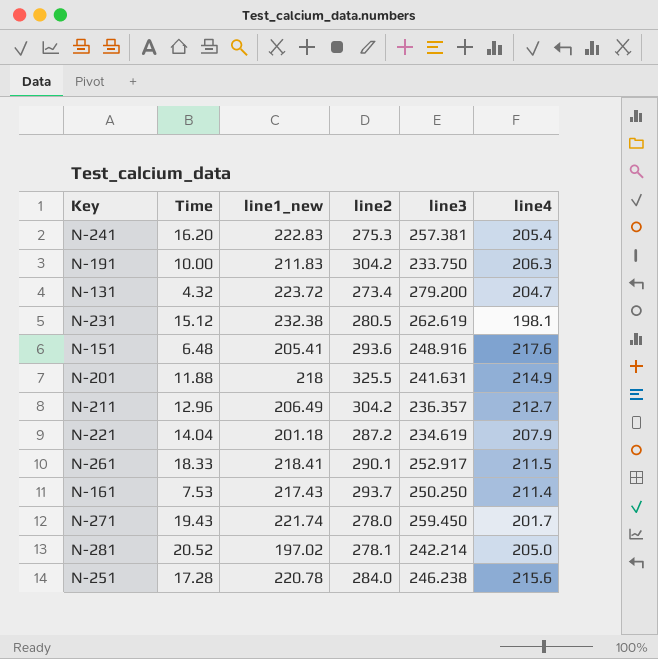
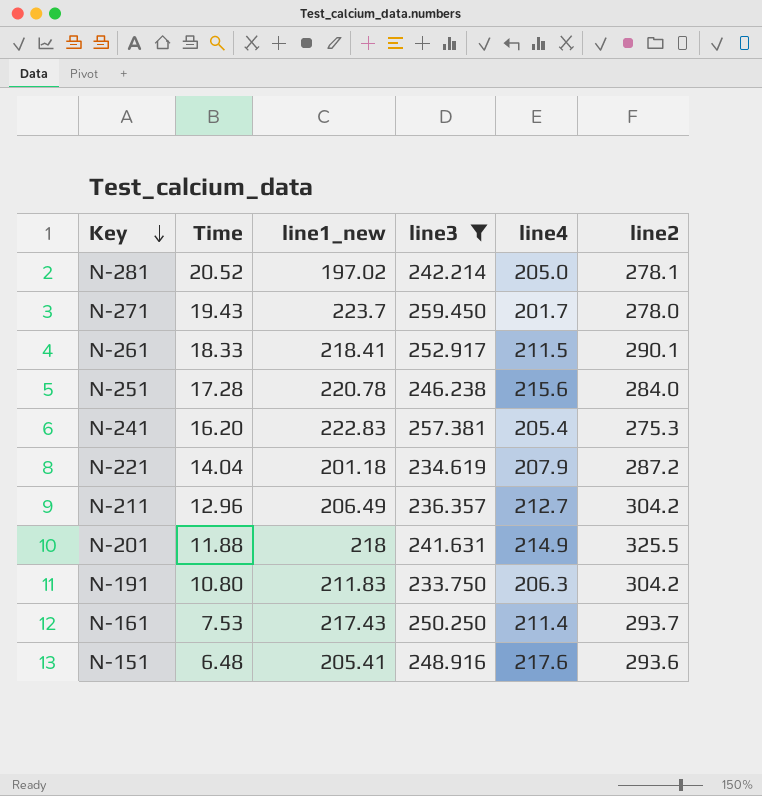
filter: none -> line3 <= 259.450
row order: none -> Key descending
column line2 | position: 4 -> 6
N-271 | line1_new: 221.74 -> 223.7
N-191 | Time: 10.00 -> 10.80

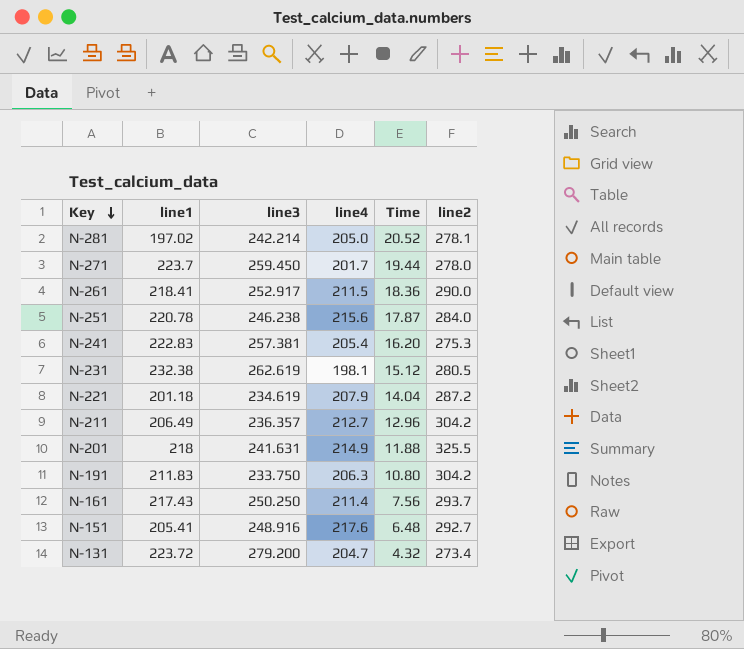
filter: line3 <= 259.450 -> none
column name: line1_new -> line1
column Time | position: 2 -> 5
N-271 | Time: 19.43 -> 19.44
N-261 | Time: 18.33 -> 18.36
N-261 | line2: 290.1 -> 290.0
N-251 | Time: 17.28 -> 17.87
N-161 | Time: 7.53 -> 7.56
N-151 | line2: 293.6 -> 292.7

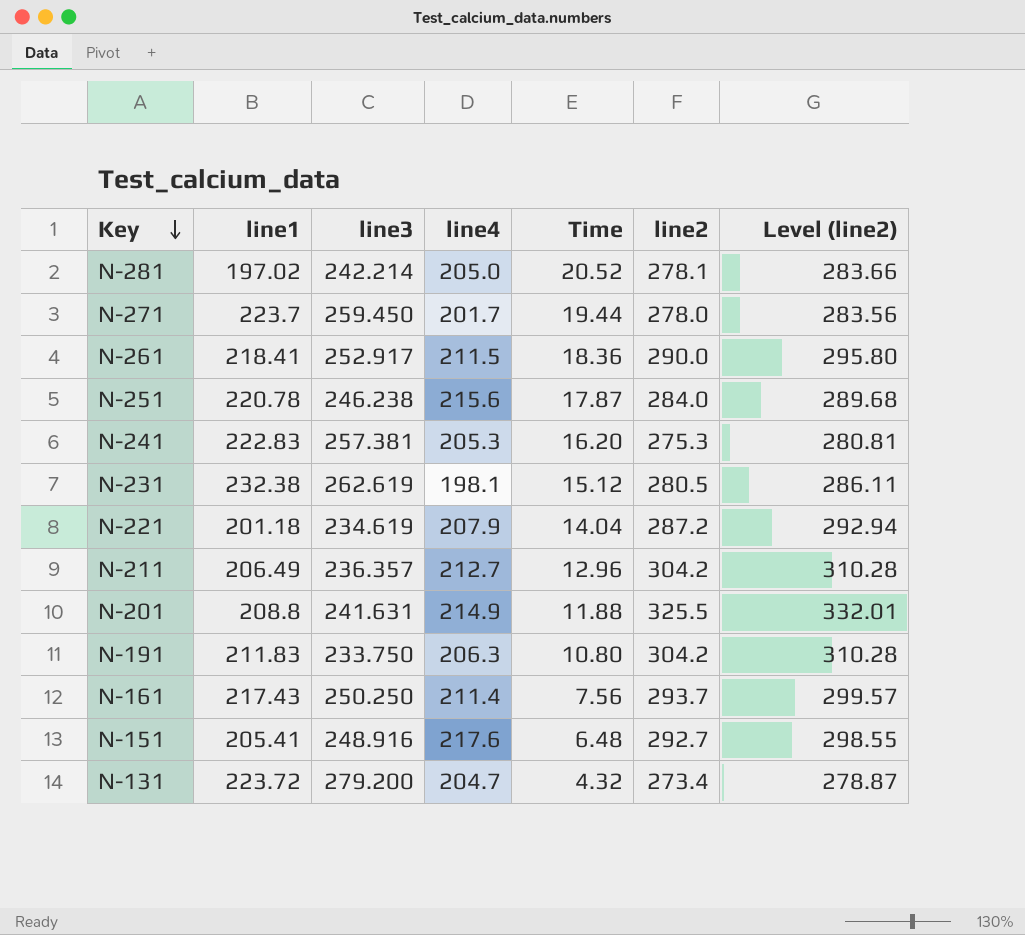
column Level (line2) | formula: none -> [line2] * 1.02
N-241 | line4: 205.4 -> 205.3
N-201 | line1: 218 -> 208.8

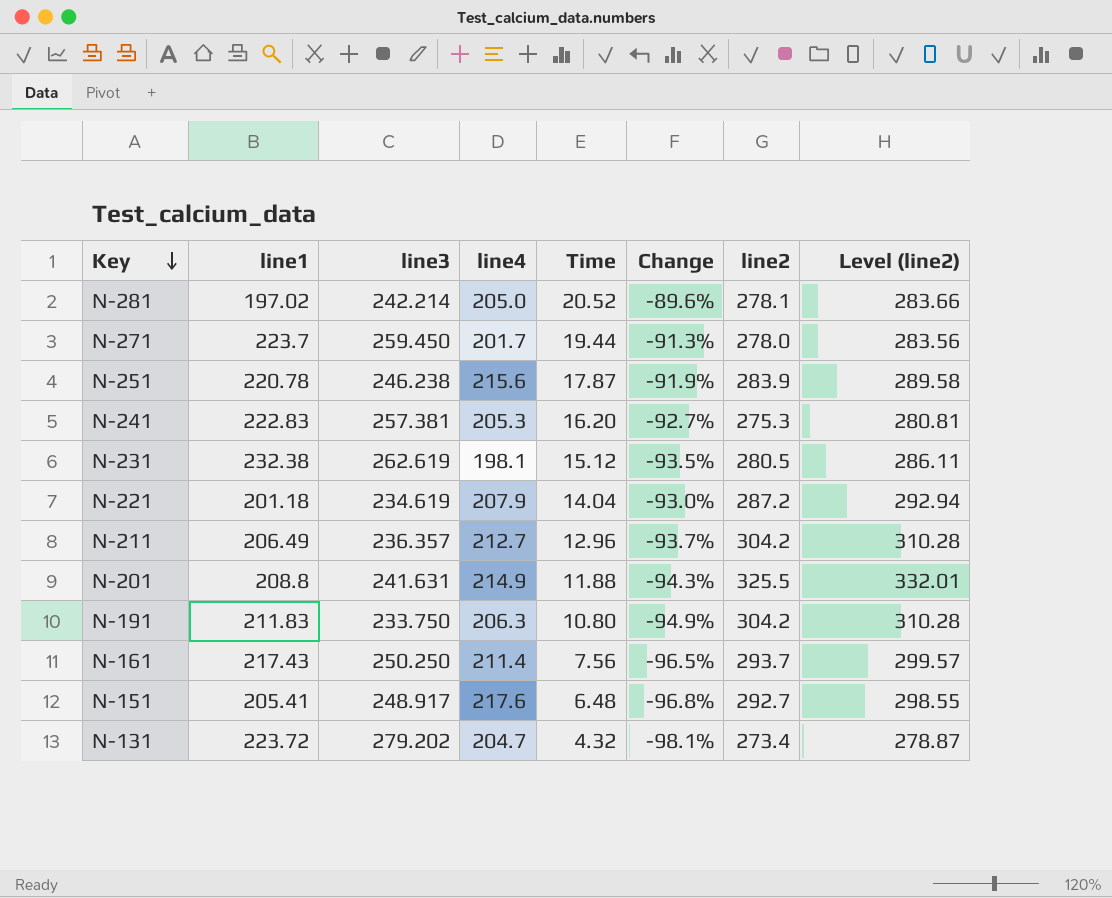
column Change | formula: none -> ([Time] - [line1]) / [line1]
row N-261: 218.41 | 252.917 | 211.5 | 18.36 | 290.0 | 295.80 -> none
N-251 | line2: 284.0 -> 283.9
N-251 | Level (line2): 289.68 -> 289.58
N-151 | line3: 248.916 -> 248.917
N-131 | line3: 279.200 -> 279.202

